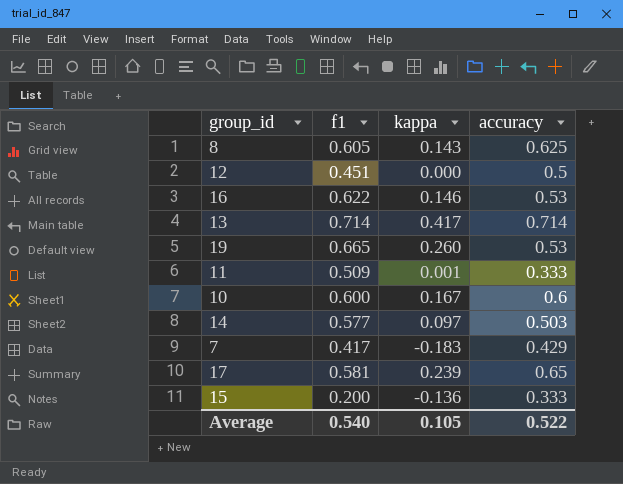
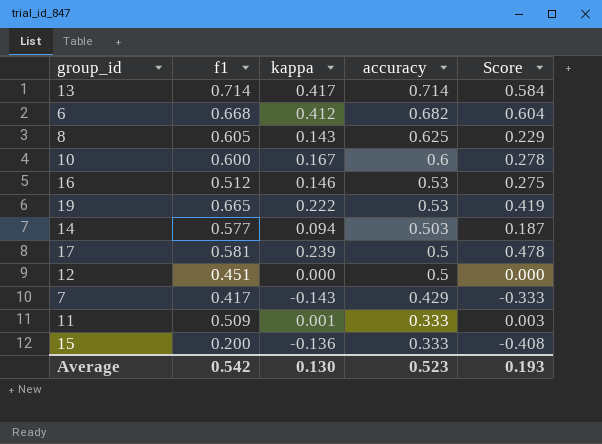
row order: none -> accuracy descending
column Score | formula: none -> [kappa] / [accuracy]
row 6: none -> 0.668 | 0.412 | 0.682 | 0.604
16 | f1: 0.622 -> 0.512
19 | kappa: 0.260 -> 0.222
14 | kappa: 0.097 -> 0.094
17 | accuracy: 0.65 -> 0.5
7 | kappa: -0.183 -> -0.143
Average | f1: 0.540 -> 0.542
Average | kappa: 0.105 -> 0.130
Average | accuracy: 0.522 -> 0.523

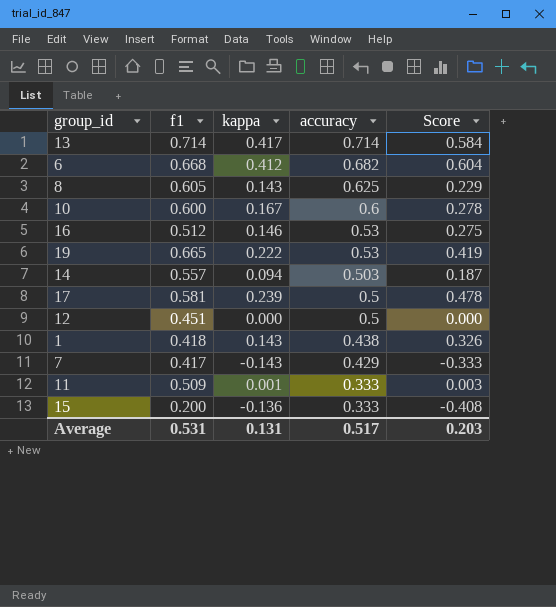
14 | f1: 0.577 -> 0.557
row 1: none -> 0.418 | 0.143 | 0.438 | 0.326
Average | f1: 0.542 -> 0.531
Average | kappa: 0.130 -> 0.131
Average | accuracy: 0.523 -> 0.517
Average | Score: 0.193 -> 0.203

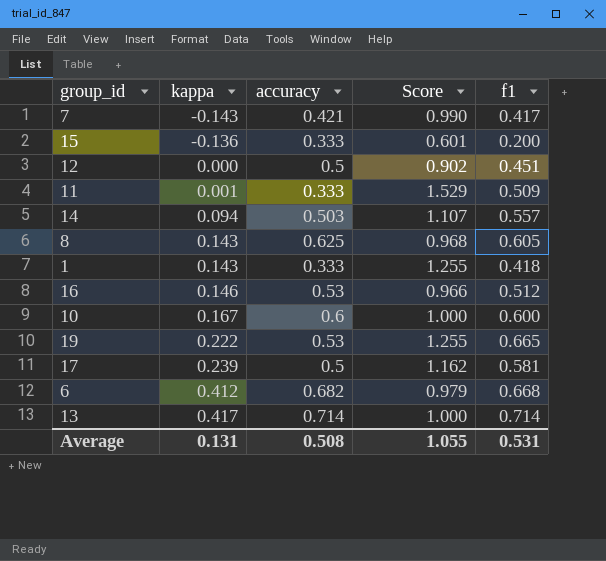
row order: accuracy descending -> kappa ascending
column Score | formula: [kappa] / [accuracy] -> [f1] / [accuracy]
column f1 | position: 2 -> 5
7 | accuracy: 0.429 -> 0.421
1 | accuracy: 0.438 -> 0.333
Average | accuracy: 0.517 -> 0.508
Average | Score: 0.203 -> 1.055

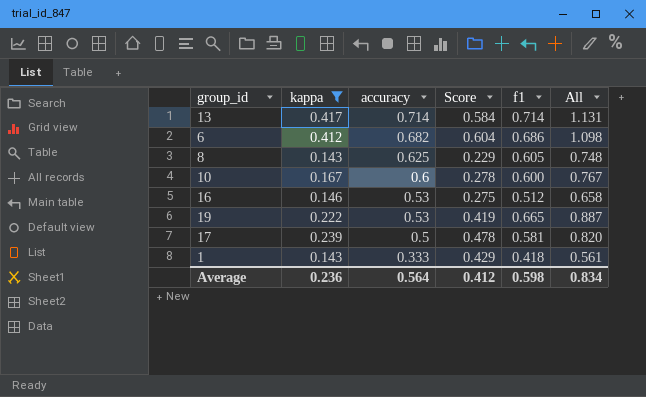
filter: none -> kappa >= 0.143
row order: kappa ascending -> accuracy descending
column Score | formula: [f1] / [accuracy] -> [kappa] / [accuracy]
column All | formula: none -> [kappa] + [f1]
6 | f1: 0.668 -> 0.686
Average | kappa: 0.131 -> 0.236
Average | accuracy: 0.508 -> 0.564
Average | Score: 1.055 -> 0.412
Average | f1: 0.531 -> 0.598

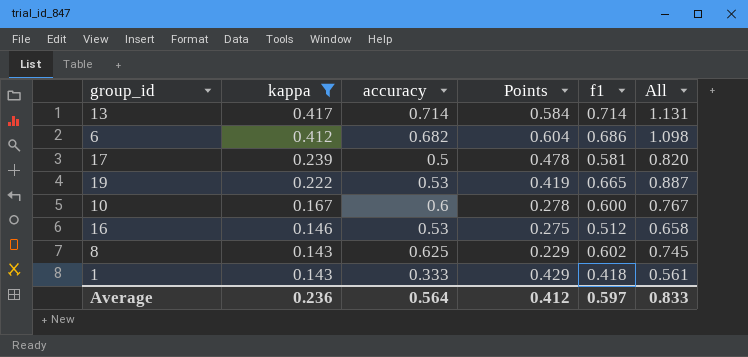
row order: accuracy descending -> kappa descending
column name: Score -> Points
8 | f1: 0.605 -> 0.602
8 | All: 0.748 -> 0.745
Average | f1: 0.598 -> 0.597
Average | All: 0.834 -> 0.833

